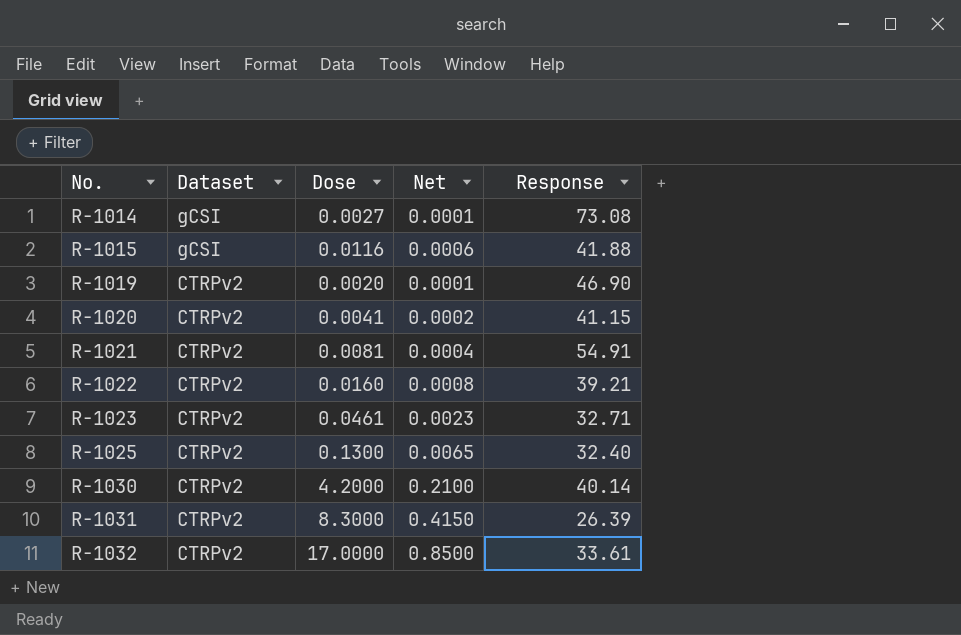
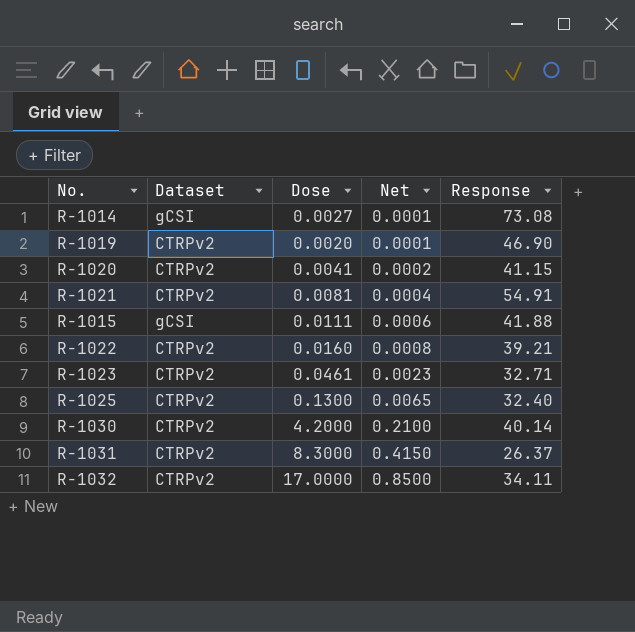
row order: No. ascending -> Net ascending
R-1015 | Dose: 0.0116 -> 0.0111
R-1031 | Response: 26.39 -> 26.37
R-1032 | Response: 33.61 -> 34.11

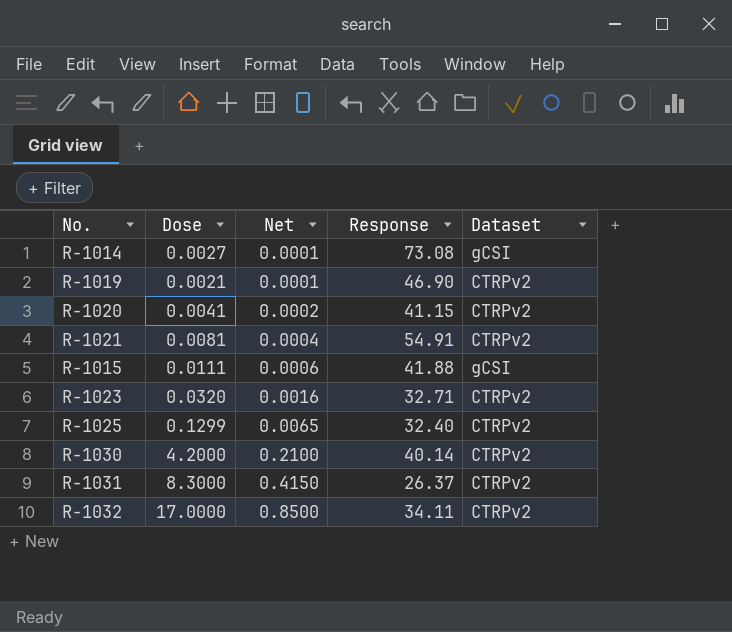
column Dataset | position: 2 -> 5
row R-1022: CTRPv2 | 0.0160 | 0.0008 | 39.21 -> none
R-1019 | Dose: 0.0020 -> 0.0021
R-1023 | Dose: 0.0461 -> 0.0320
R-1023 | Net: 0.0023 -> 0.0016
R-1025 | Dose: 0.1300 -> 0.1299

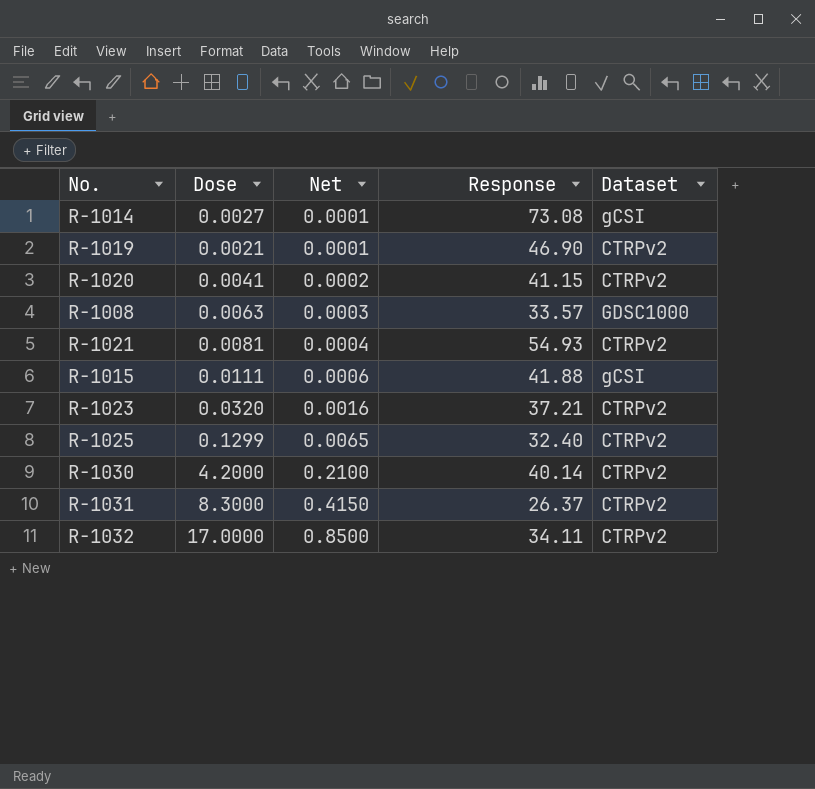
row R-1008: none -> 0.0063 | 0.0003 | 33.57 | GDSC1000
R-1021 | Response: 54.91 -> 54.93
R-1023 | Response: 32.71 -> 37.21

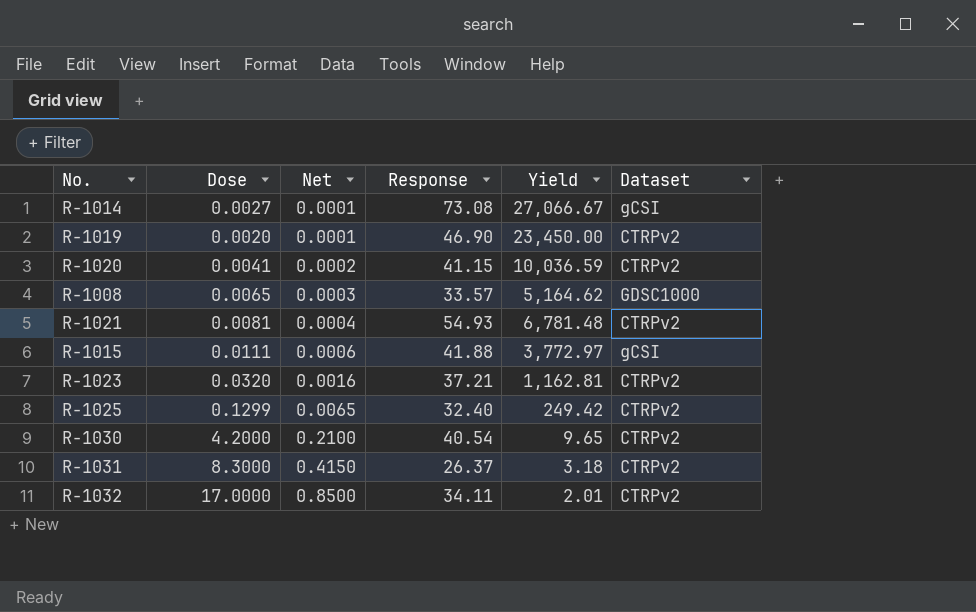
column Yield | formula: none -> [Response] / [Dose]
R-1019 | Dose: 0.0021 -> 0.0020
R-1008 | Dose: 0.0063 -> 0.0065
R-1030 | Response: 40.14 -> 40.54

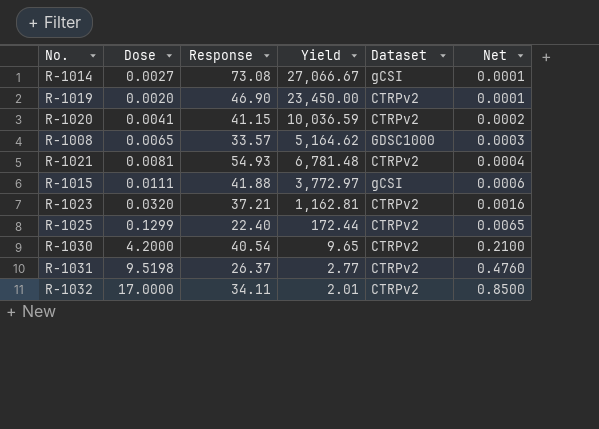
column Net | position: 3 -> 6
R-1025 | Response: 32.40 -> 22.40
R-1025 | Yield: 249.42 -> 172.44
R-1031 | Dose: 8.3000 -> 9.5198
R-1031 | Yield: 3.18 -> 2.77
R-1031 | Net: 0.4150 -> 0.4760

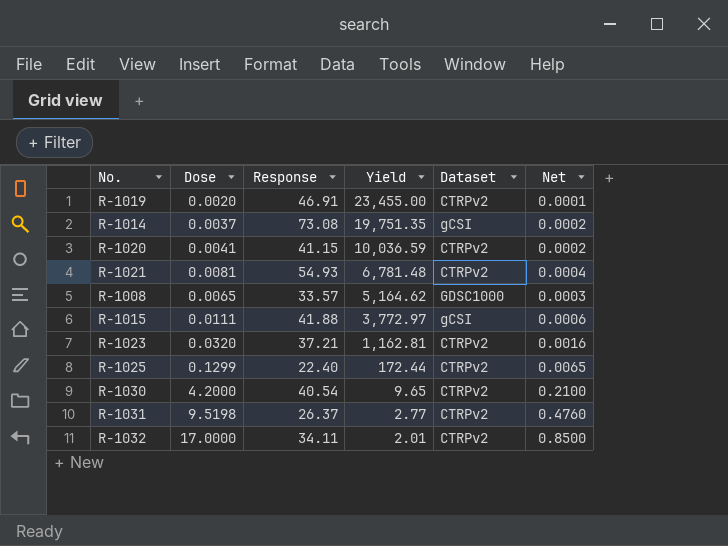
row order: Net ascending -> Yield descending
R-1019 | Response: 46.90 -> 46.91
R-1019 | Yield: 23,450.00 -> 23,455.00
R-1014 | Dose: 0.0027 -> 0.0037
R-1014 | Yield: 27,066.67 -> 19,751.35
R-1014 | Net: 0.0001 -> 0.0002

